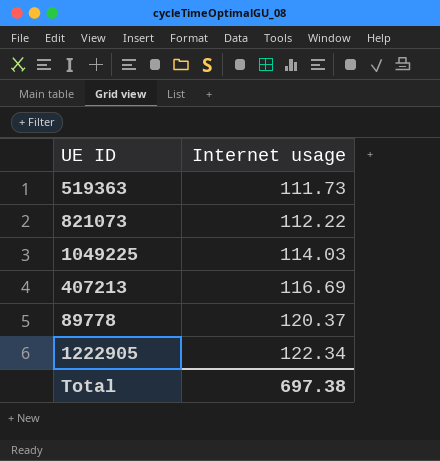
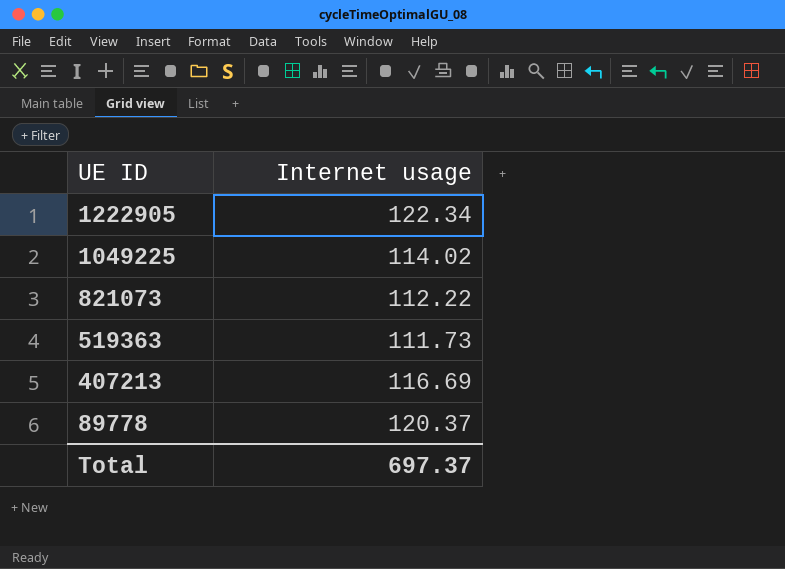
row order: Internet usage ascending -> UE ID descending
1049225 | Internet usage: 114.03 -> 114.02
Total | Internet usage: 697.38 -> 697.37

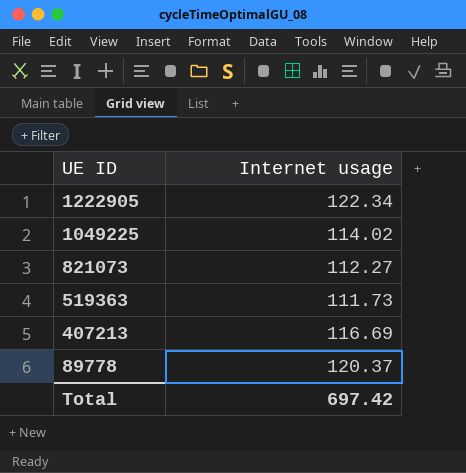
821073 | Internet usage: 112.22 -> 112.27
Total | Internet usage: 697.37 -> 697.42

